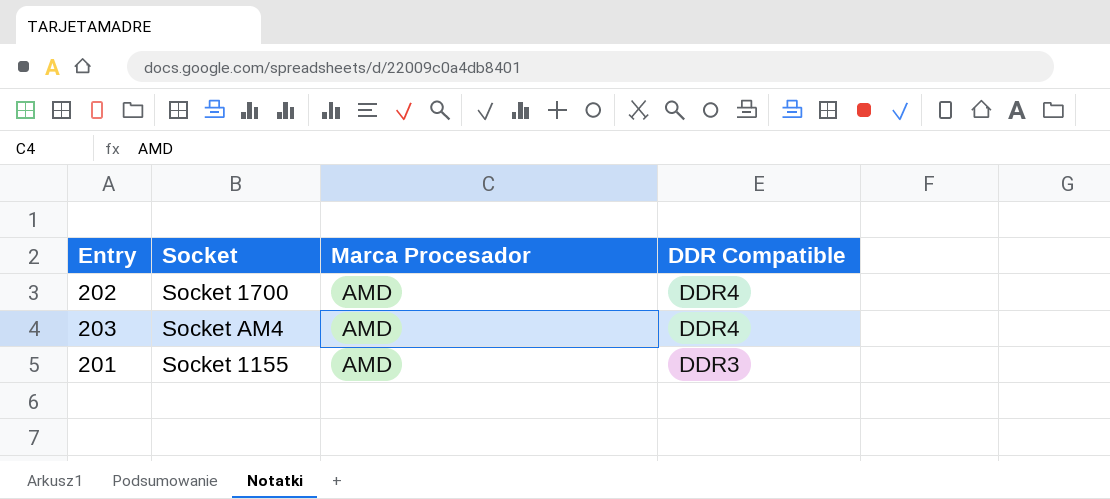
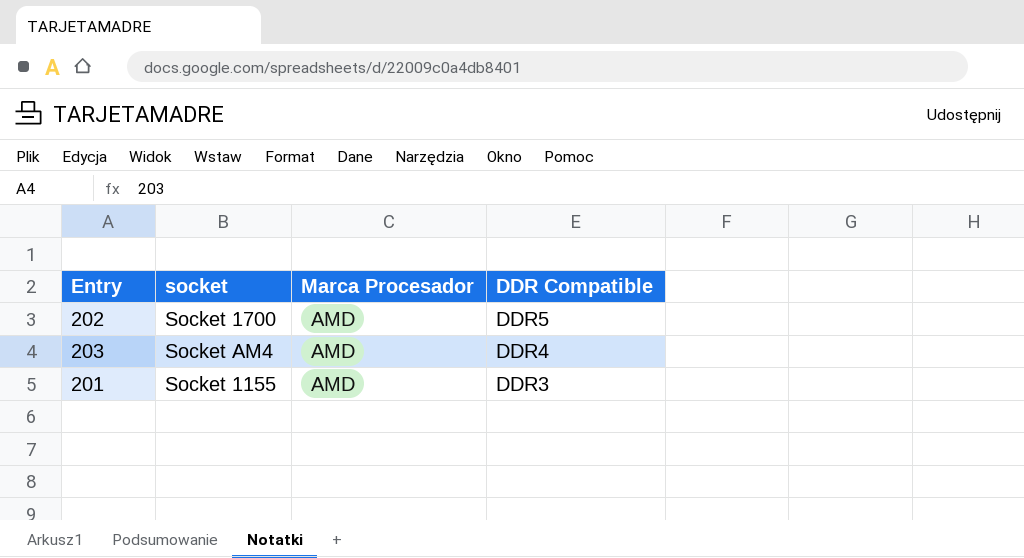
column name: Socket -> socket
202 | DDR Compatible: DDR4 -> DDR5

